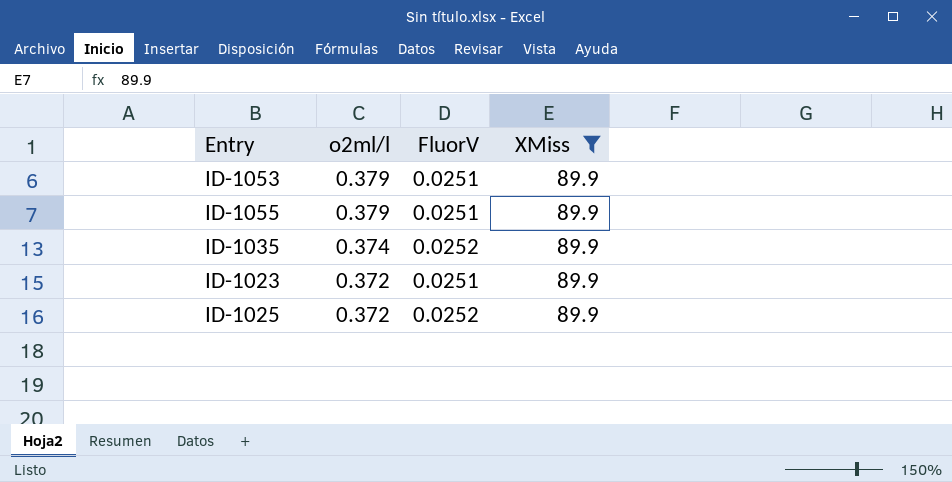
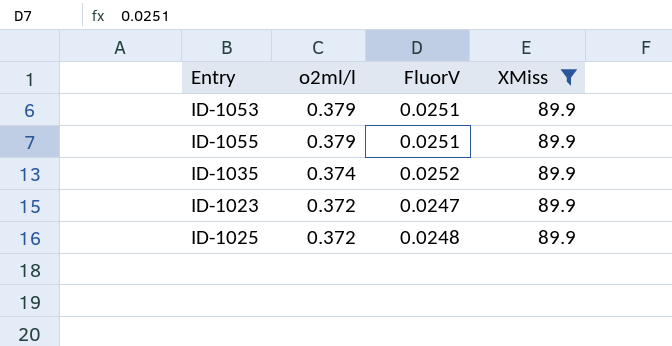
ID-1023 | FluorV: 0.0251 -> 0.0247
ID-1025 | FluorV: 0.0252 -> 0.0248

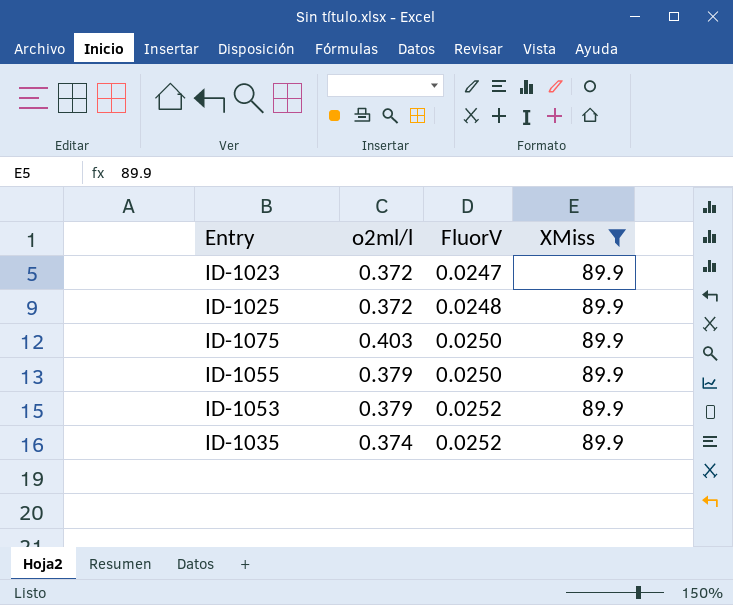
row order: o2ml/l descending -> FluorV ascending
row ID-1075: none -> 0.403 | 0.0250 | 89.9
ID-1055 | FluorV: 0.0251 -> 0.0250
ID-1053 | FluorV: 0.0251 -> 0.0252

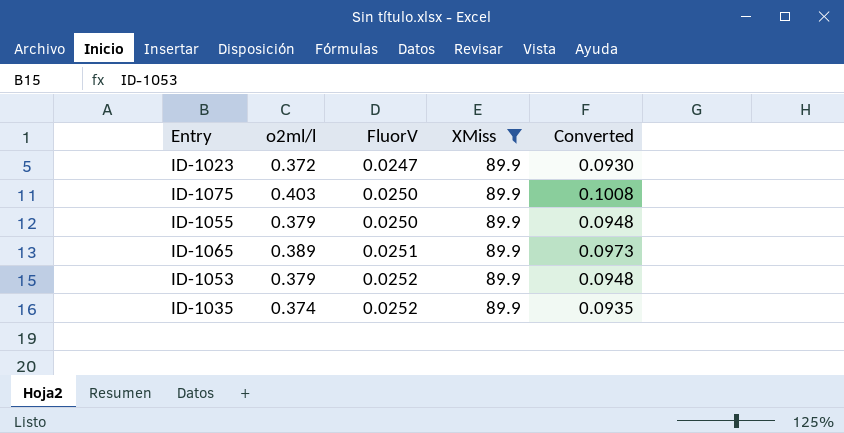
column Converted | formula: none -> [o2ml/l] * 0.25
row ID-1025: 0.372 | 0.0248 | 89.9 -> none
row ID-1065: none -> 0.389 | 0.0251 | 89.9 | 0.0973

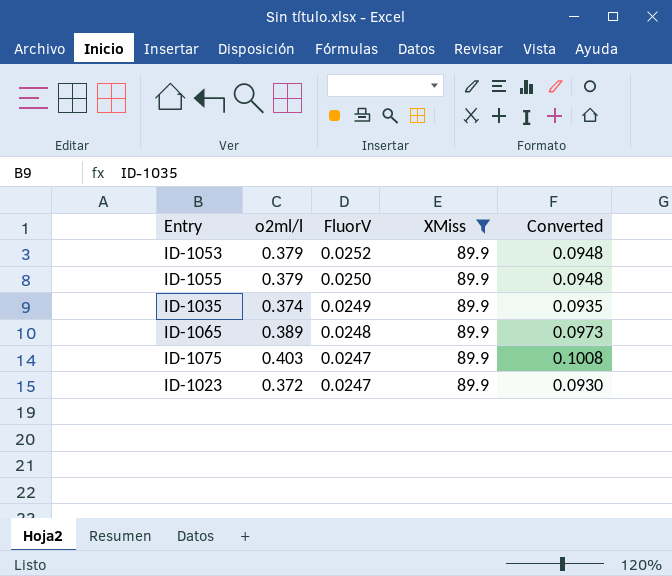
row order: FluorV ascending -> FluorV descending
ID-1035 | FluorV: 0.0252 -> 0.0249
ID-1065 | FluorV: 0.0251 -> 0.0248
ID-1075 | FluorV: 0.0250 -> 0.0247

